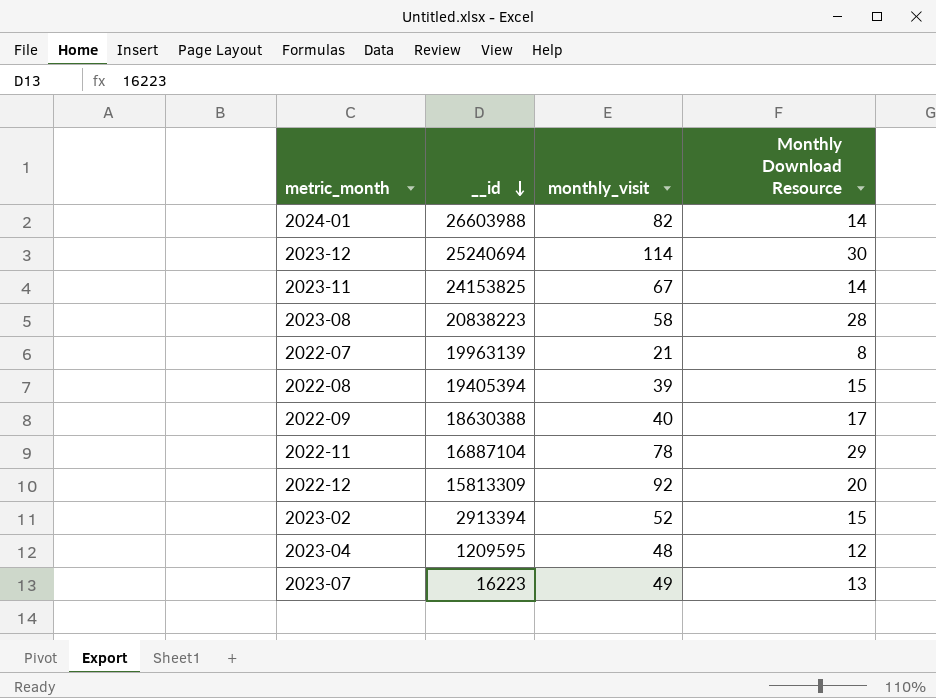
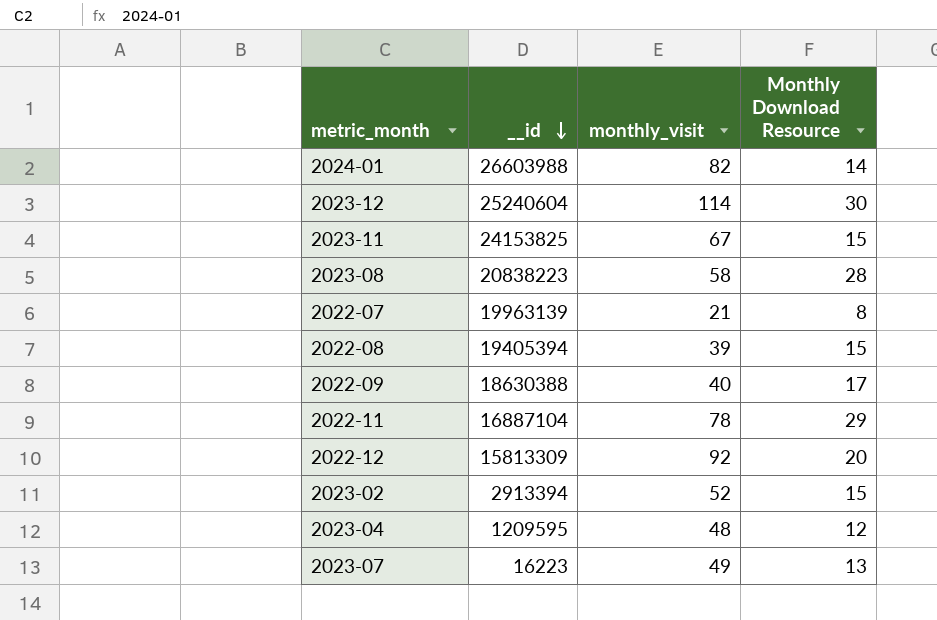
2023-12 | __id: 25240694 -> 25240604
2023-11 | Monthly Download Resource: 14 -> 15

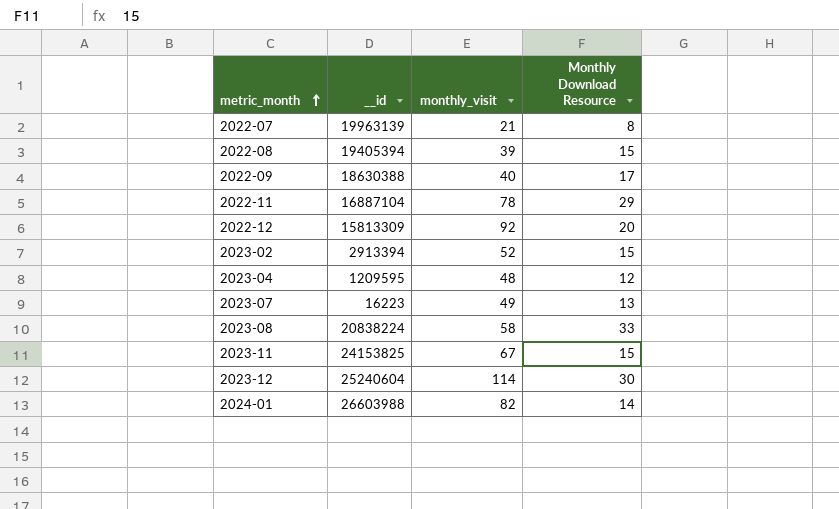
row order: __id descending -> metric_month ascending
2023-08 | __id: 20838223 -> 20838224
2023-08 | Monthly Download Resource: 28 -> 33

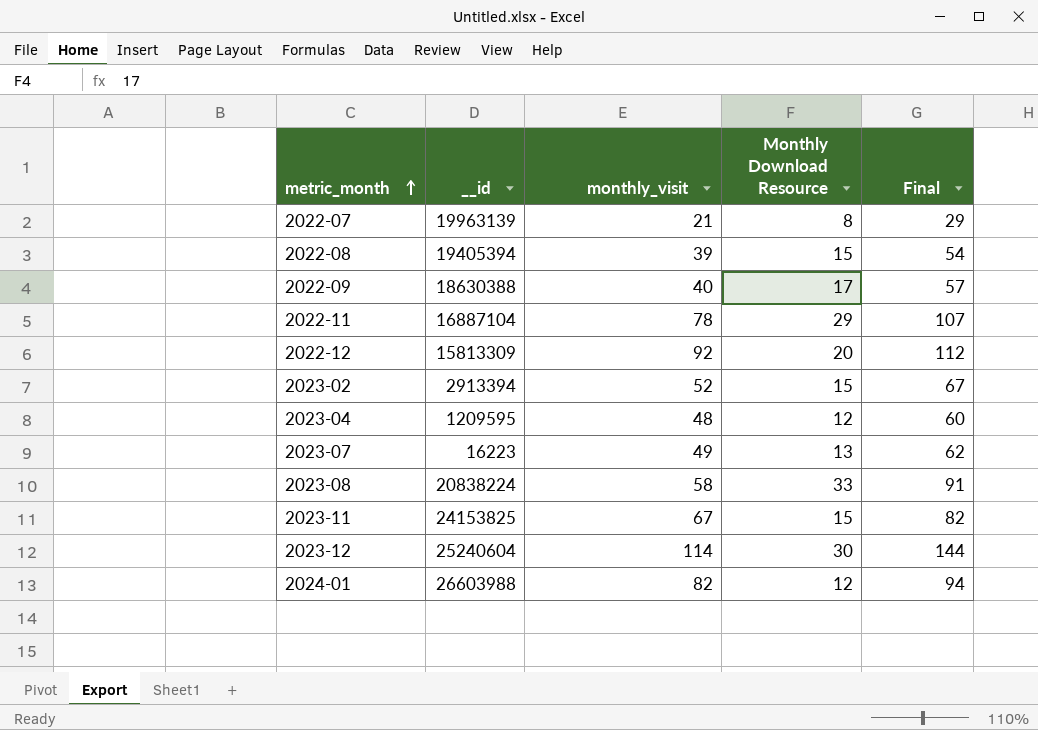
column Final | formula: none -> [monthly_visit] + [Monthly Download Resource]
2024-01 | Monthly Download Resource: 14 -> 12

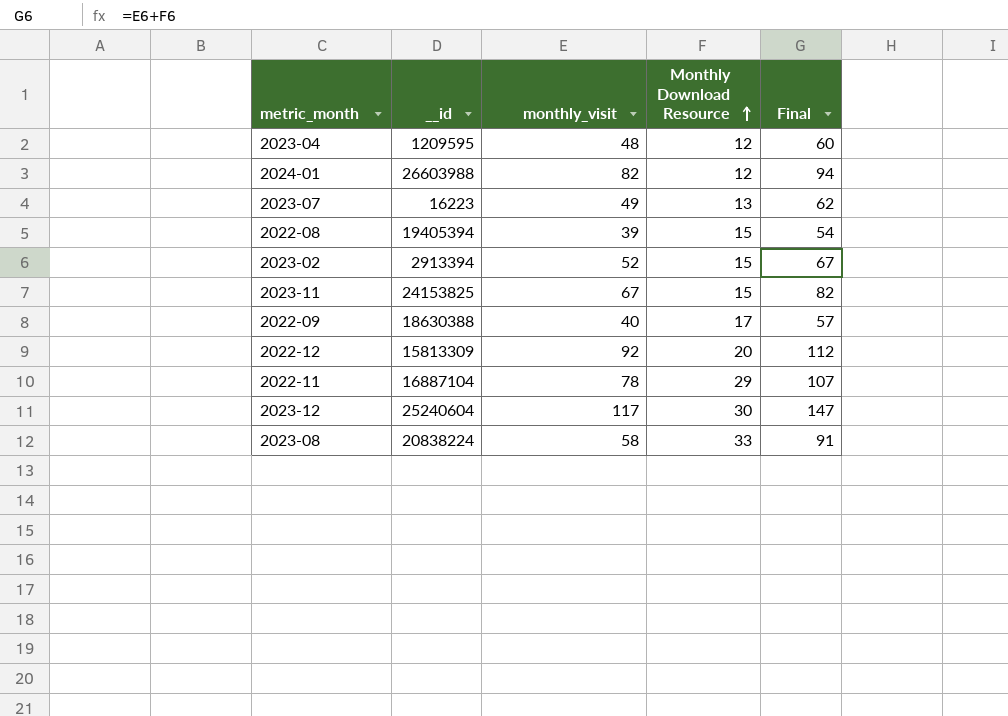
row order: metric_month ascending -> Monthly Download Resource ascending
row 2022-07: 19963139 | 21 | 8 | 29 -> none
2023-12 | monthly_visit: 114 -> 117
2023-12 | Final: 144 -> 147

